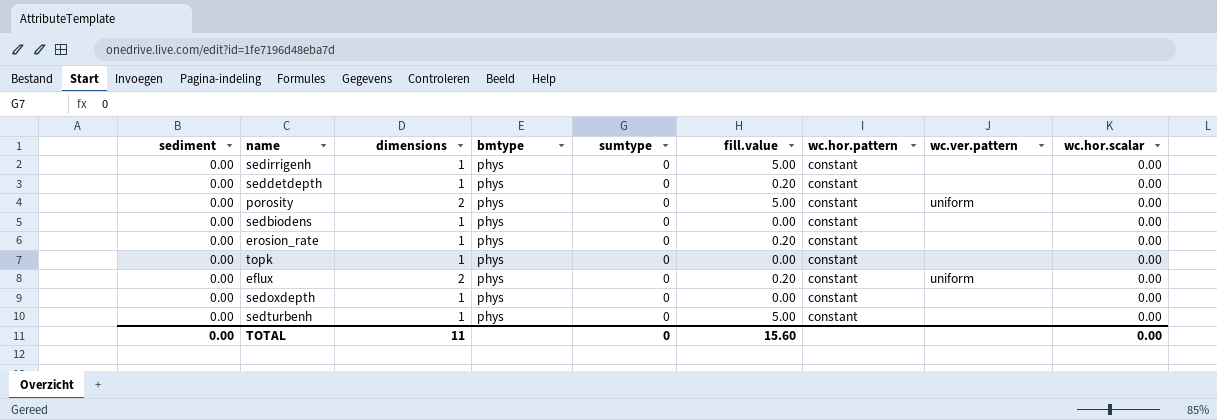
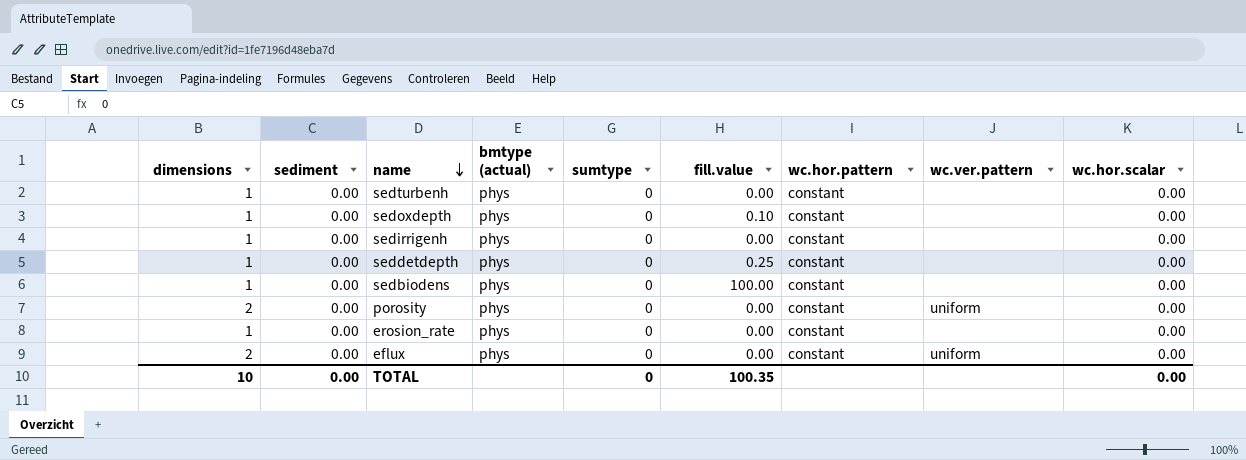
row order: none -> name descending
column dimensions | position: 3 -> 1
column name: bmtype -> bmtype (actual)
row topk: 0.00 | 1 | phys | 0 | 0.00 | constant | none | 0.00 -> none
sedturbenh | fill.value: 5.00 -> 0.00
sedoxdepth | fill.value: 0.00 -> 0.10
sedirrigenh | fill.value: 5.00 -> 0.00
seddetdepth | fill.value: 0.20 -> 0.25
sedbiodens | fill.value: 0.00 -> 100.00
porosity | fill.value: 5.00 -> 0.00
erosion_rate | fill.value: 0.20 -> 0.00
eflux | fill.value: 0.20 -> 0.00
TOTAL | dimensions: 11 -> 10
TOTAL | fill.value: 15.60 -> 100.35

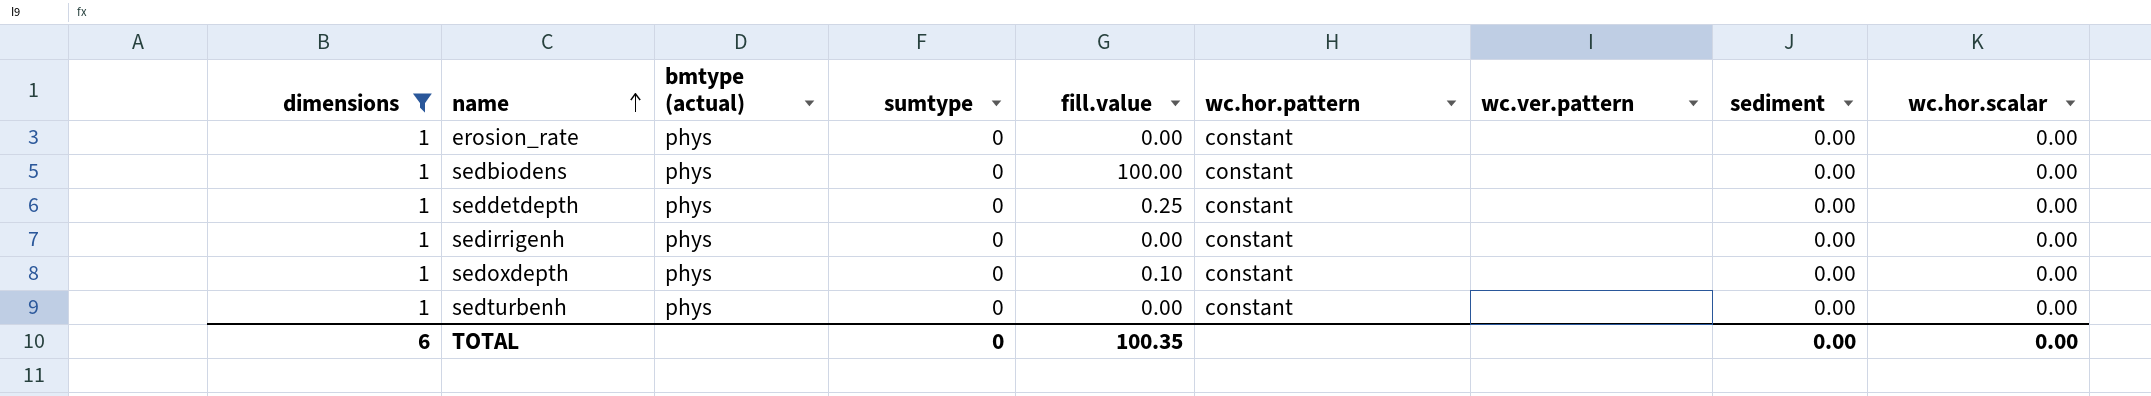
filter: none -> dimensions = 1
row order: name descending -> name ascending
column sediment | position: 2 -> 8
TOTAL | dimensions: 10 -> 6

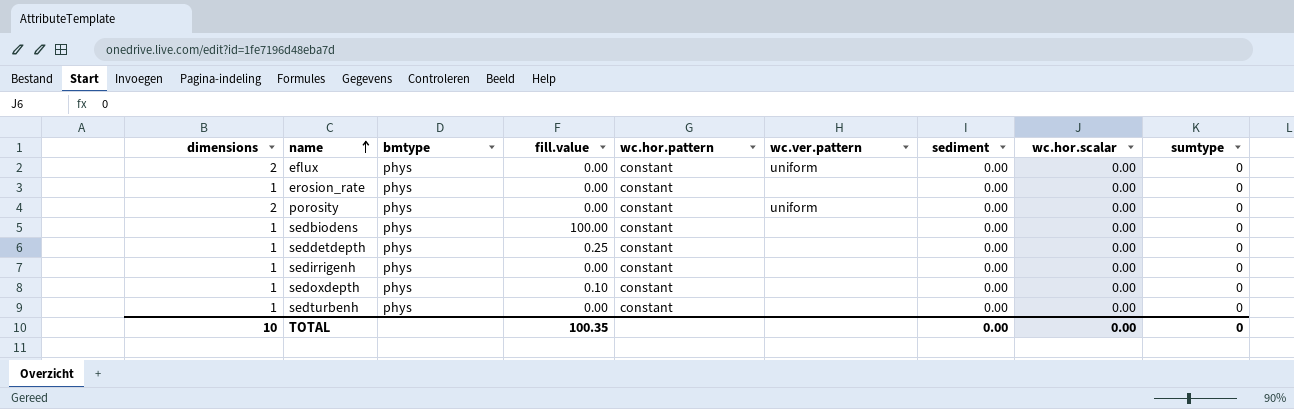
filter: dimensions = 1 -> none
column name: bmtype (actual) -> bmtype
column sumtype | position: 4 -> 9
TOTAL | dimensions: 6 -> 10

